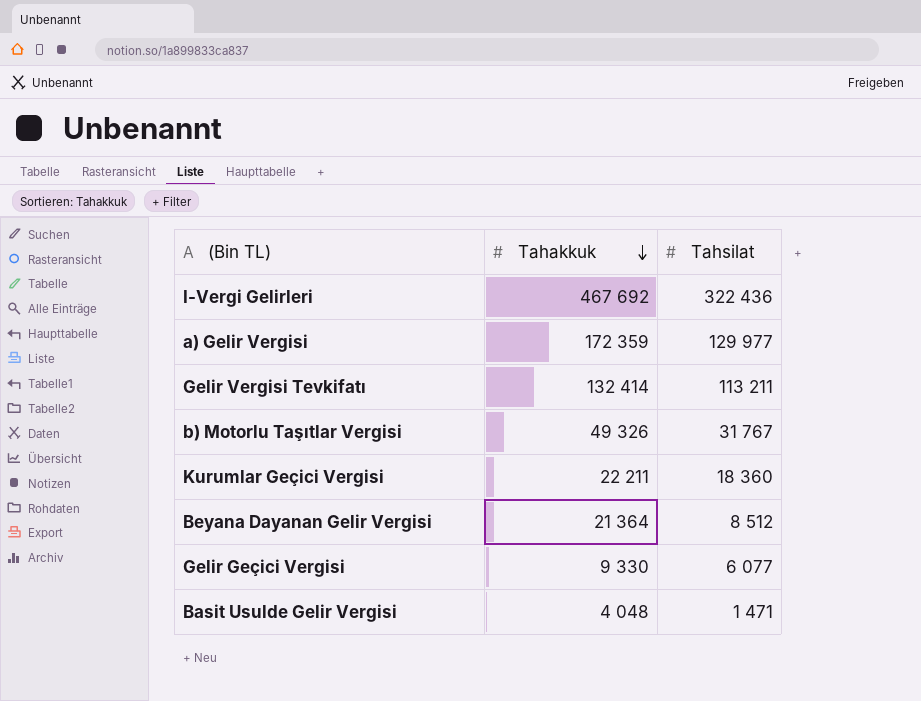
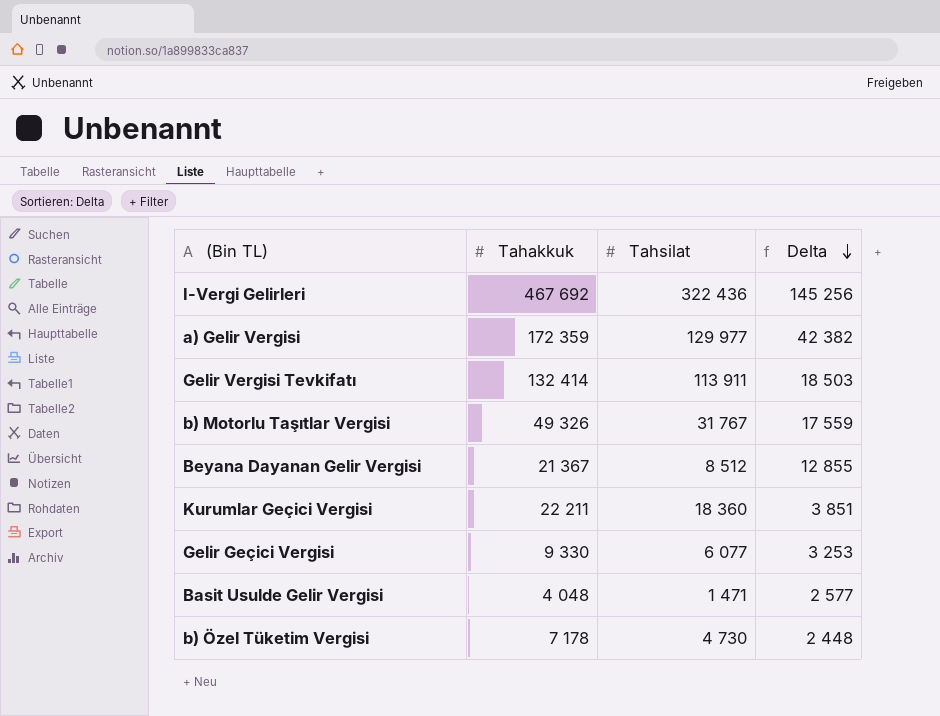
row order: Tahakkuk descending -> Delta descending
column Delta | formula: none -> [Tahakkuk] - [Tahsilat]
Gelir Vergisi Tevkifatı | Tahsilat: 113 211 -> 113 911
Beyana Dayanan Gelir Vergisi | Tahakkuk: 21 364 -> 21 367
row b) Özel Tüketim Vergisi: none -> 7 178 | 4 730 | 2 448

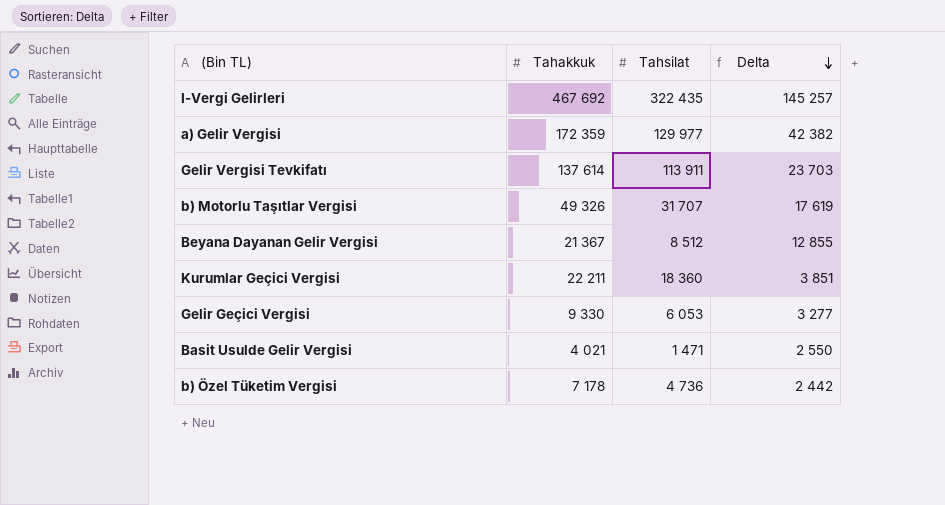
I-Vergi Gelirleri | Tahsilat: 322 436 -> 322 435
I-Vergi Gelirleri | Delta: 145 256 -> 145 257
Gelir Vergisi Tevkifatı | Tahakkuk: 132 414 -> 137 614
Gelir Vergisi Tevkifatı | Delta: 18 503 -> 23 703
b) Motorlu Taşıtlar Vergisi | Tahsilat: 31 767 -> 31 707
b) Motorlu Taşıtlar Vergisi | Delta: 17 559 -> 17 619
Gelir Geçici Vergisi | Tahsilat: 6 077 -> 6 053
Gelir Geçici Vergisi | Delta: 3 253 -> 3 277
Basit Usulde Gelir Vergisi | Tahakkuk: 4 048 -> 4 021
Basit Usulde Gelir Vergisi | Delta: 2 577 -> 2 550
b) Özel Tüketim Vergisi | Tahsilat: 4 730 -> 4 736
b) Özel Tüketim Vergisi | Delta: 2 448 -> 2 442

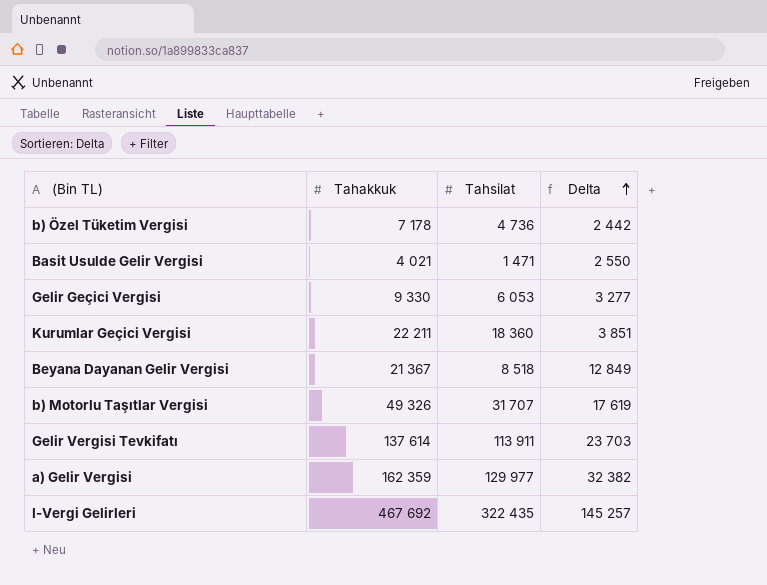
row order: Delta descending -> Delta ascending
Beyana Dayanan Gelir Vergisi | Tahsilat: 8 512 -> 8 518
Beyana Dayanan Gelir Vergisi | Delta: 12 855 -> 12 849
a) Gelir Vergisi | Tahakkuk: 172 359 -> 162 359
a) Gelir Vergisi | Delta: 42 382 -> 32 382

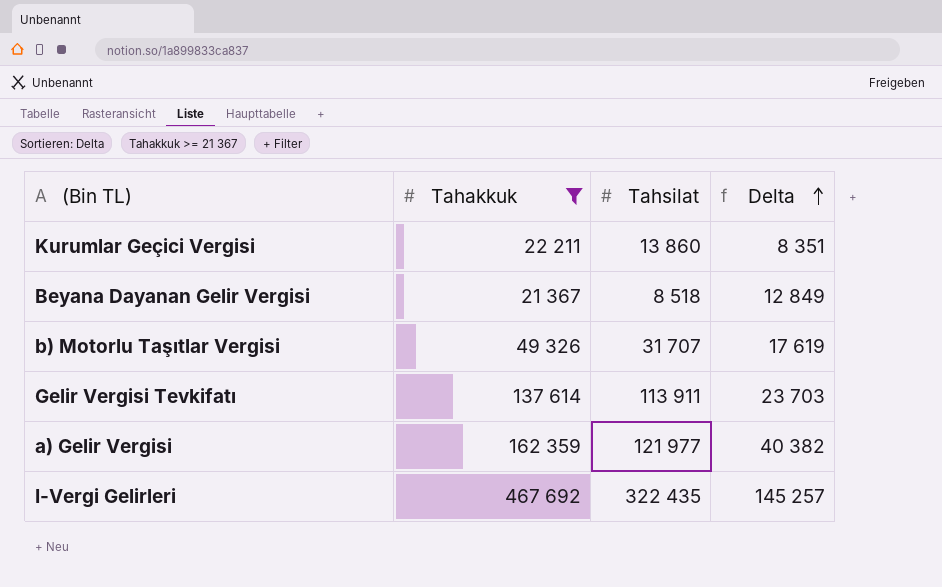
filter: none -> Tahakkuk >= 21 367
Kurumlar Geçici Vergisi | Tahsilat: 18 360 -> 13 860
Kurumlar Geçici Vergisi | Delta: 3 851 -> 8 351
a) Gelir Vergisi | Tahsilat: 129 977 -> 121 977
a) Gelir Vergisi | Delta: 32 382 -> 40 382

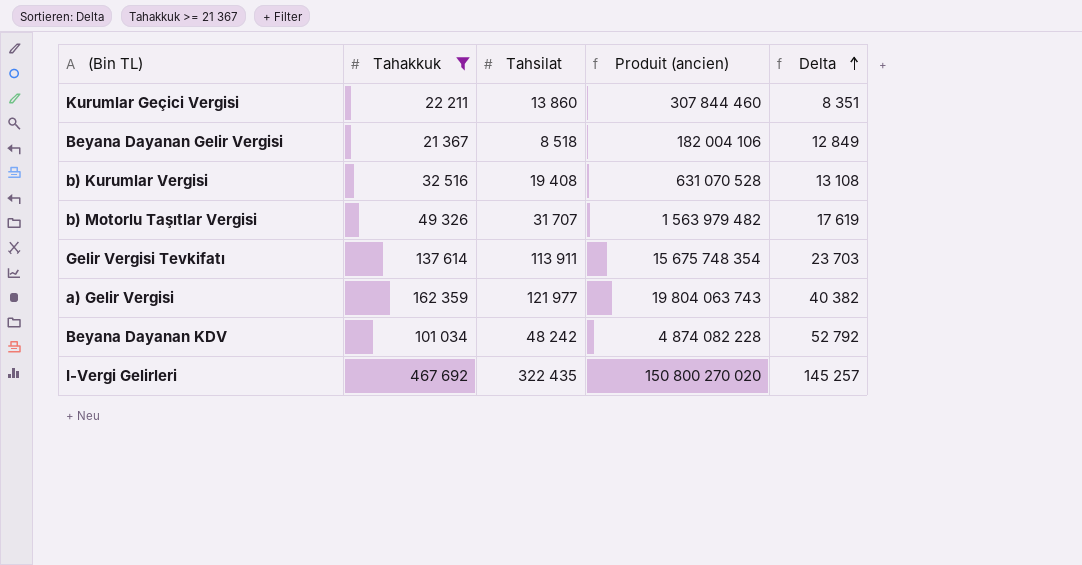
column Produit (ancien) | formula: none -> [Tahakkuk] * [Tahsilat]
row b) Kurumlar Vergisi: none -> 32 516 | 19 408 | 631 070 528 | 13 108
row Beyana Dayanan KDV: none -> 101 034 | 48 242 | 4 874 082 228 | 52 792

